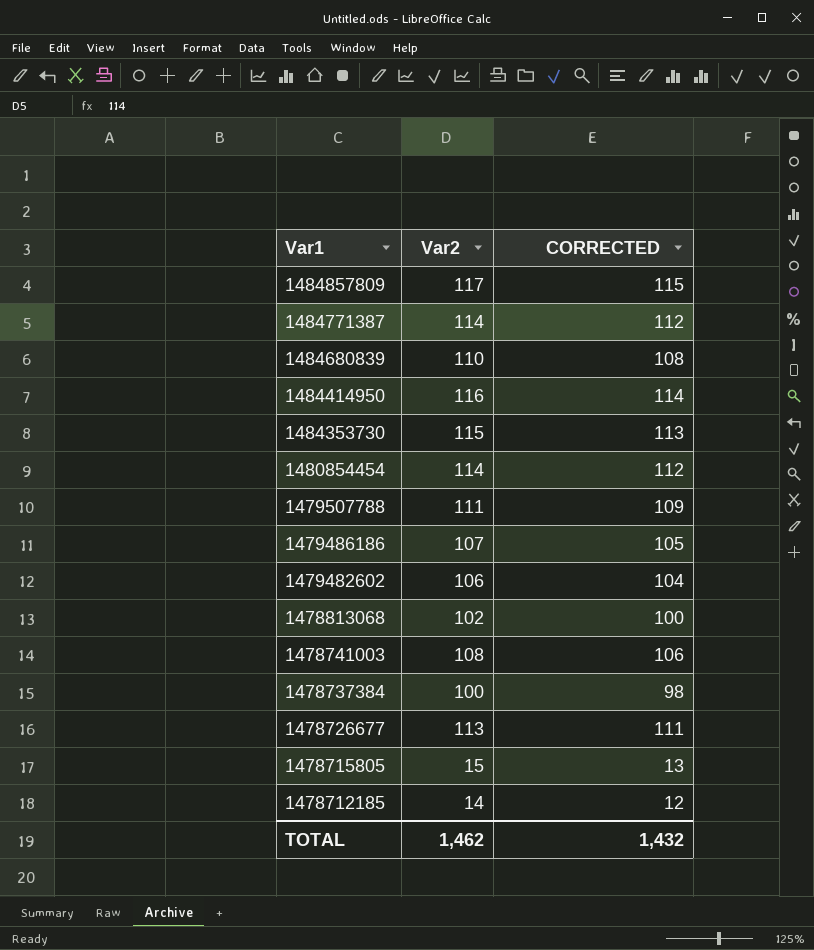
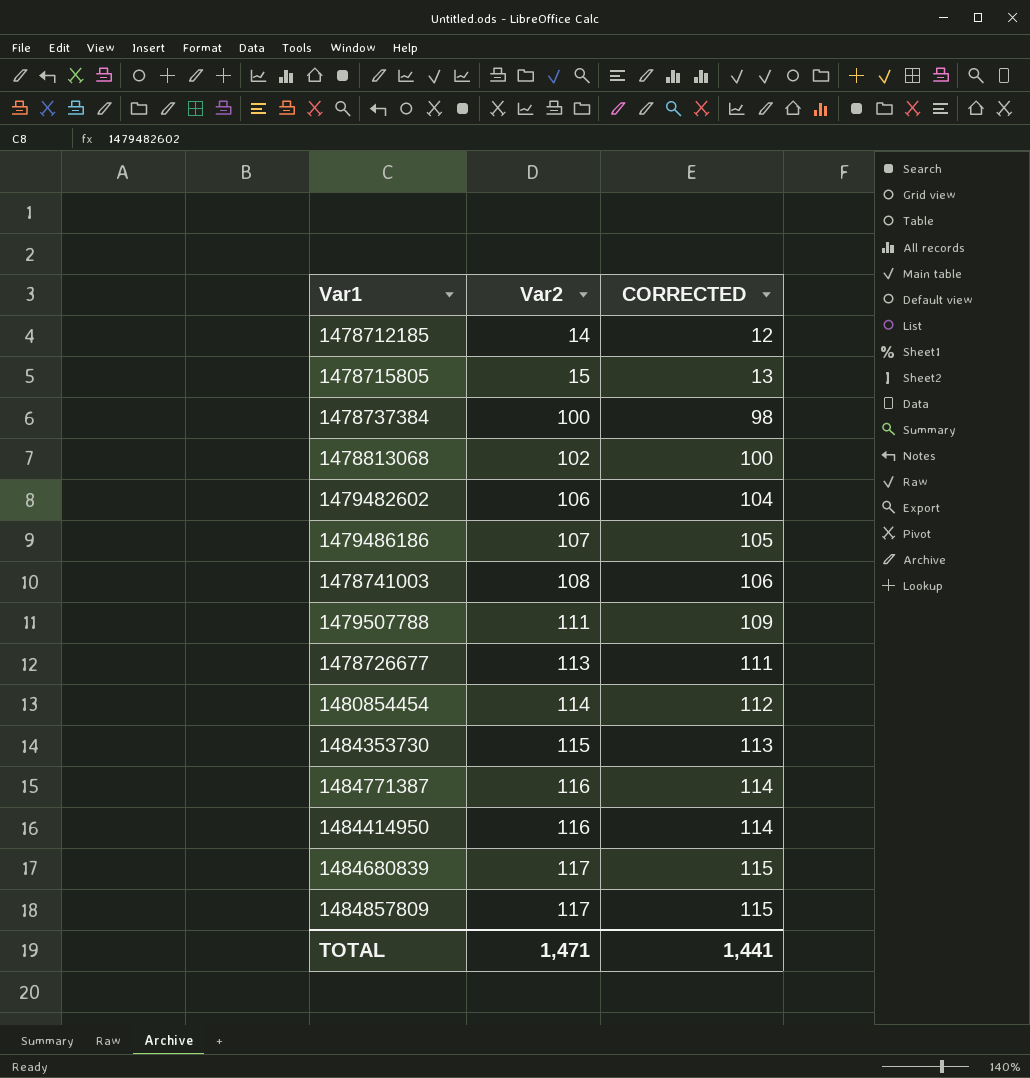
row order: Var1 descending -> Var2 ascending
1484771387 | Var2: 114 -> 116
1484771387 | CORRECTED: 112 -> 114
1484680839 | Var2: 110 -> 117
1484680839 | CORRECTED: 108 -> 115
TOTAL | Var2: 1,462 -> 1,471
TOTAL | CORRECTED: 1,432 -> 1,441

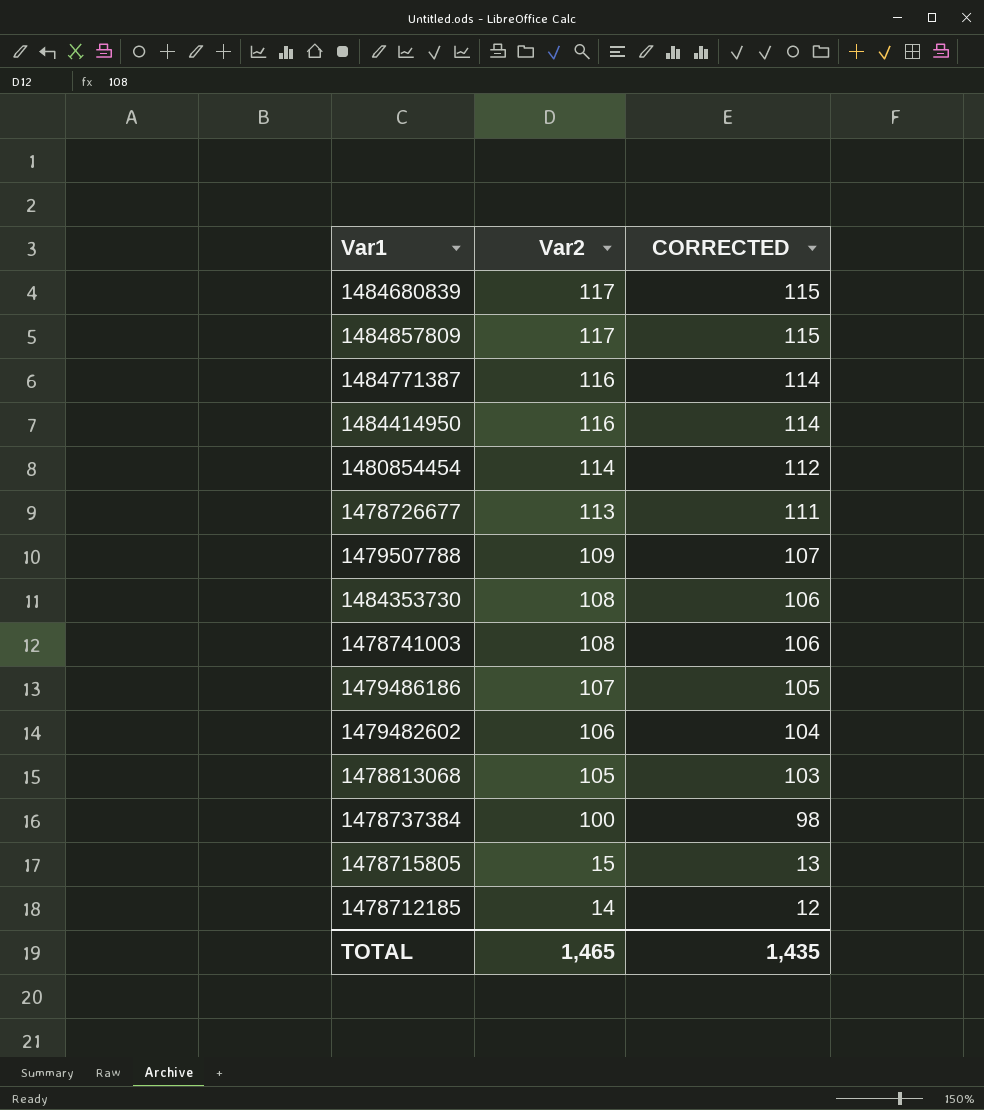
row order: Var2 ascending -> Var2 descending
1479507788 | Var2: 111 -> 109
1479507788 | CORRECTED: 109 -> 107
1484353730 | Var2: 115 -> 108
1484353730 | CORRECTED: 113 -> 106
1478813068 | Var2: 102 -> 105
1478813068 | CORRECTED: 100 -> 103
TOTAL | Var2: 1,471 -> 1,465
TOTAL | CORRECTED: 1,441 -> 1,435

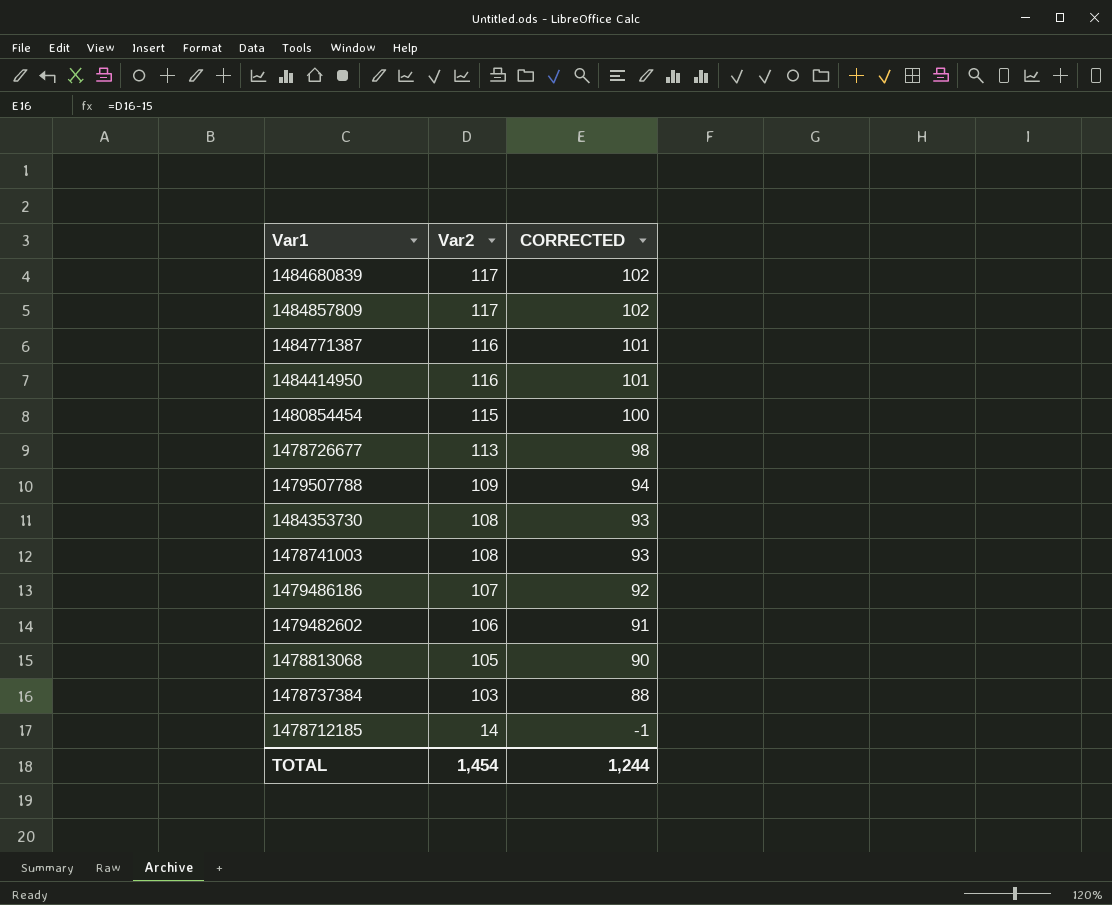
column CORRECTED | formula: [Var2] - 2 -> [Var2] - 15
row 1478715805: 15 | 13 -> none
1480854454 | Var2: 114 -> 115
1478737384 | Var2: 100 -> 103
TOTAL | Var2: 1,465 -> 1,454
TOTAL | CORRECTED: 1,435 -> 1,244

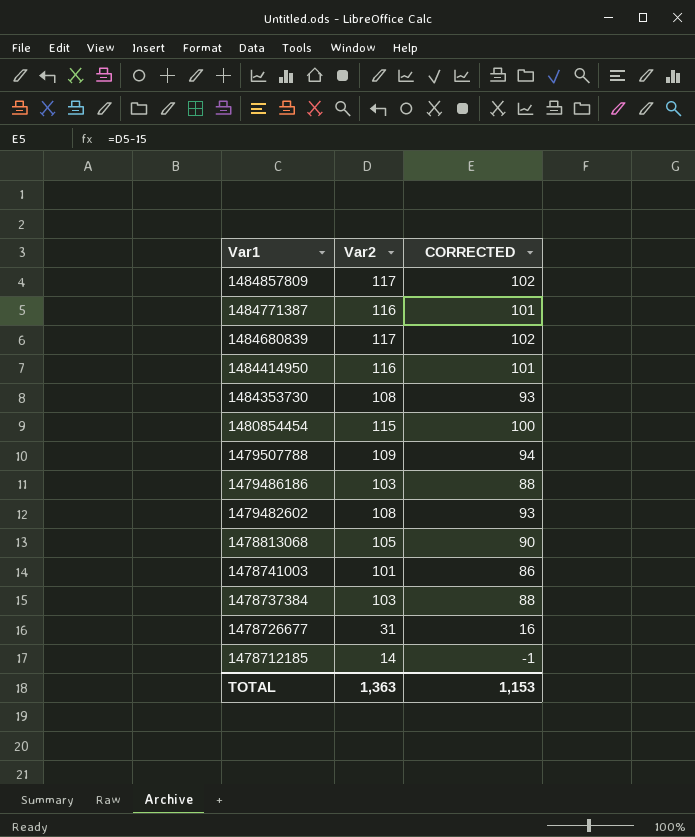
row order: Var2 descending -> Var1 descending
1479486186 | Var2: 107 -> 103
1479486186 | CORRECTED: 92 -> 88
1479482602 | Var2: 106 -> 108
1479482602 | CORRECTED: 91 -> 93
1478741003 | Var2: 108 -> 101
1478741003 | CORRECTED: 93 -> 86
1478726677 | Var2: 113 -> 31
1478726677 | CORRECTED: 98 -> 16
TOTAL | Var2: 1,454 -> 1,363
TOTAL | CORRECTED: 1,244 -> 1,153

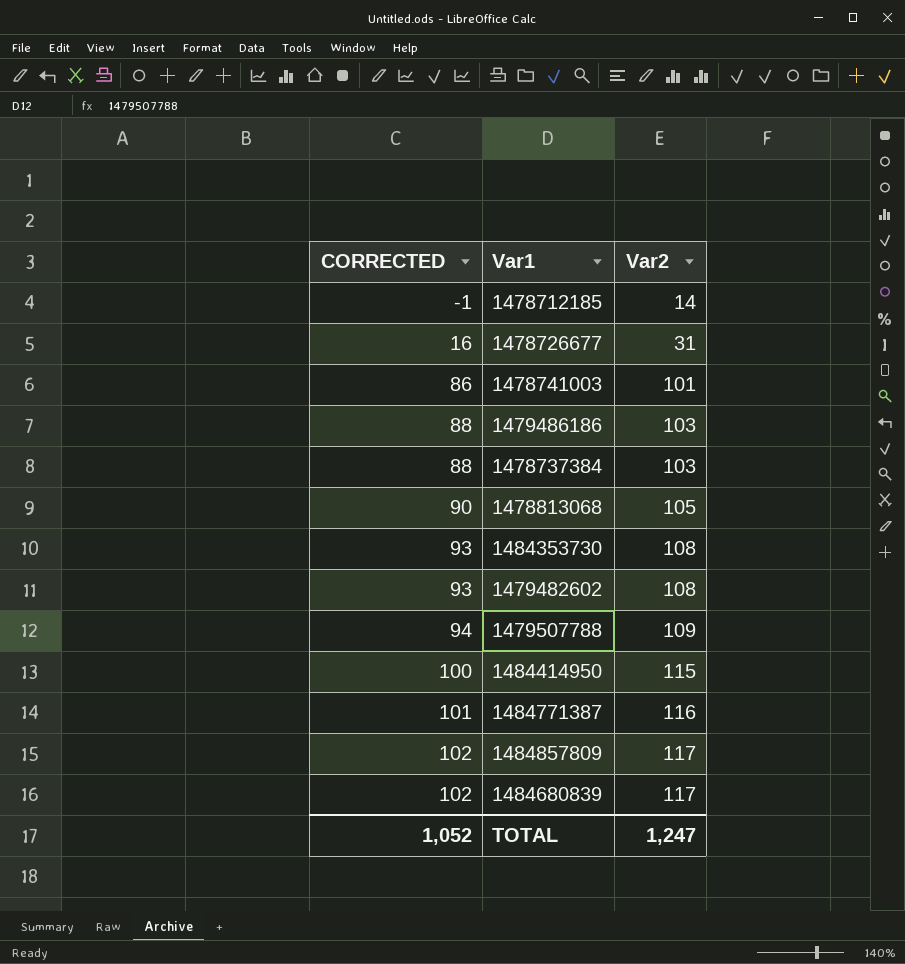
row order: Var1 descending -> CORRECTED ascending
column CORRECTED | position: 3 -> 1
row 1480854454: 115 | 100 -> none
1484414950 | CORRECTED: 101 -> 100
1484414950 | Var2: 116 -> 115
TOTAL | CORRECTED: 1,153 -> 1,052
TOTAL | Var2: 1,363 -> 1,247

